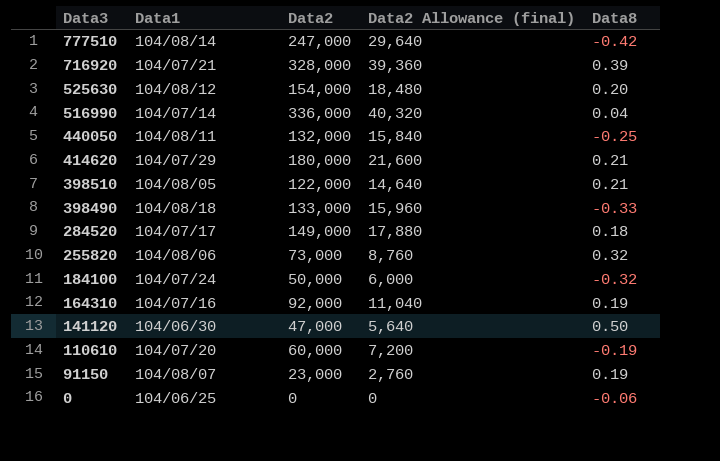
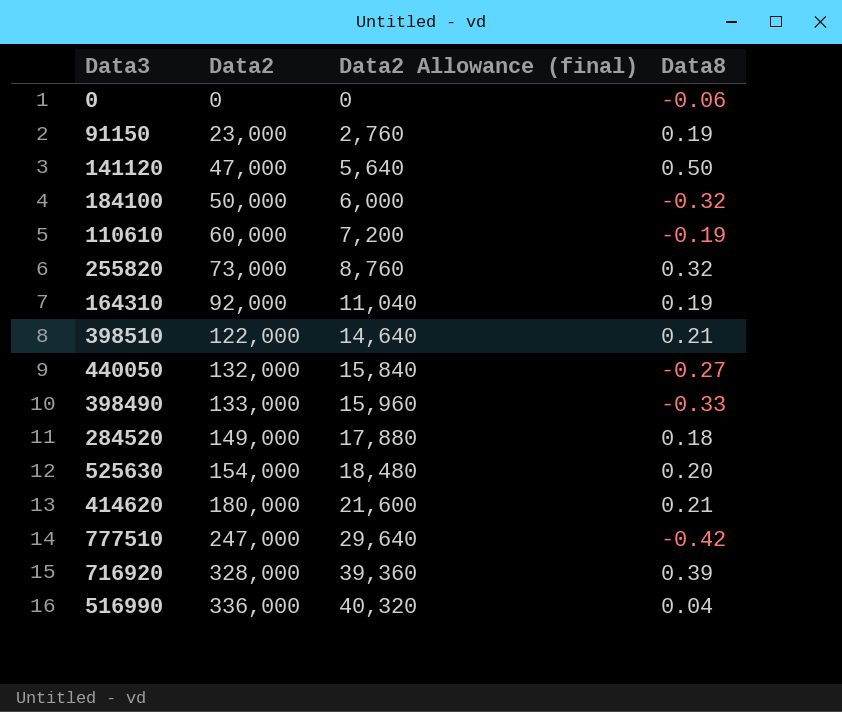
row order: Data3 descending -> Data2 ascending
column Data1 | position: 2 -> none
440050 | Data8: -0.25 -> -0.27

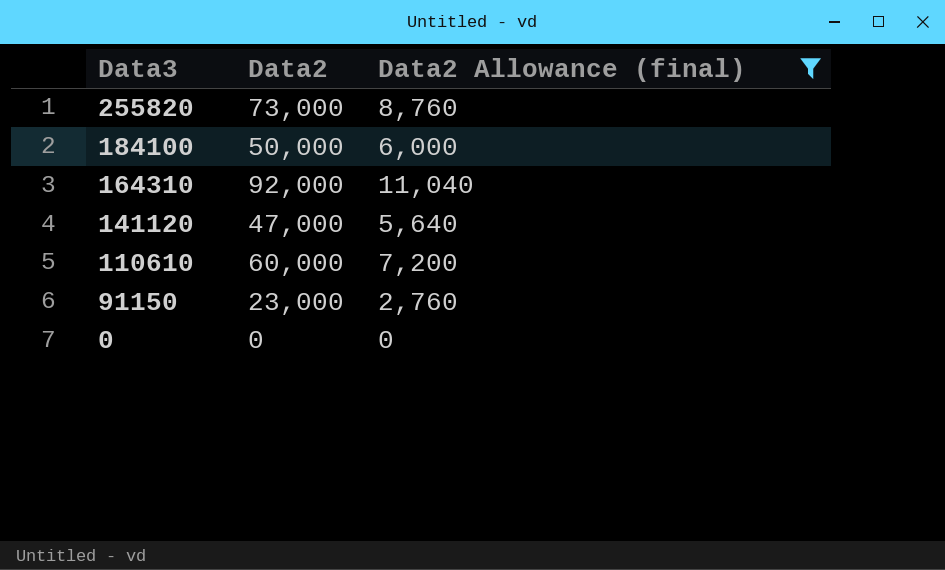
filter: none -> Data2 Allowance (final) <= 11,040
row order: Data2 ascending -> Data3 descending
column Data8 | position: 4 -> none

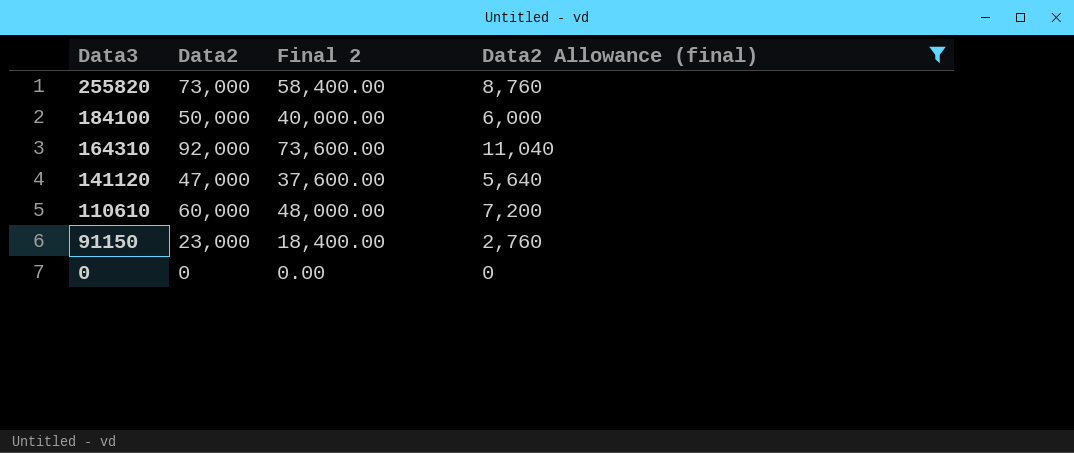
column Final 2 | formula: none -> [Data2] * 0.8

